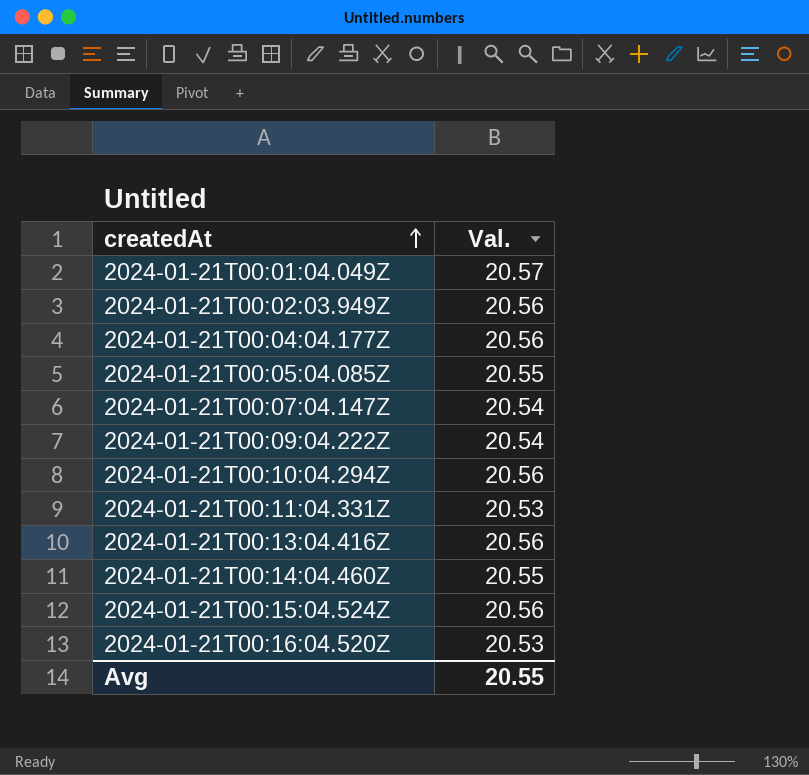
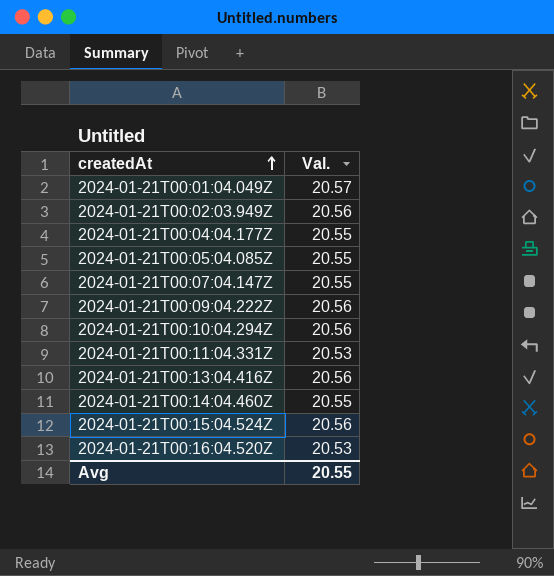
2024-01-21T00:04:04.177Z | Val.: 20.56 -> 20.55
2024-01-21T00:07:04.147Z | Val.: 20.54 -> 20.55
2024-01-21T00:09:04.222Z | Val.: 20.54 -> 20.56

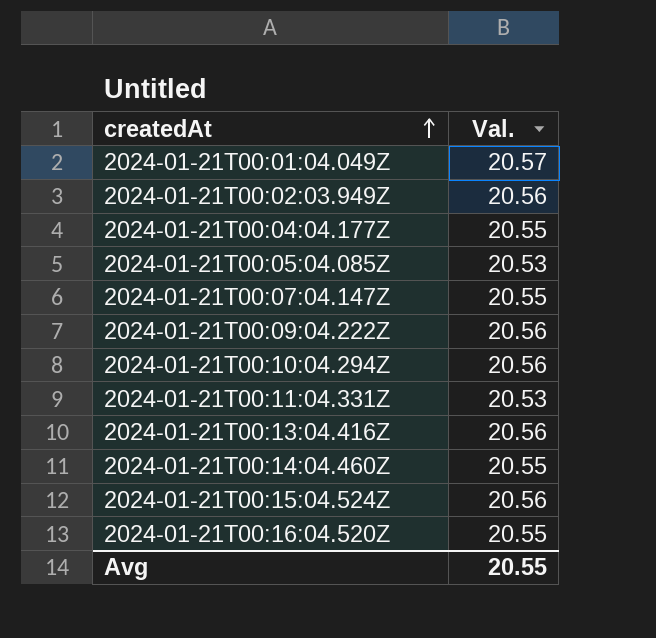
2024-01-21T00:05:04.085Z | Val.: 20.55 -> 20.53
2024-01-21T00:16:04.520Z | Val.: 20.53 -> 20.55

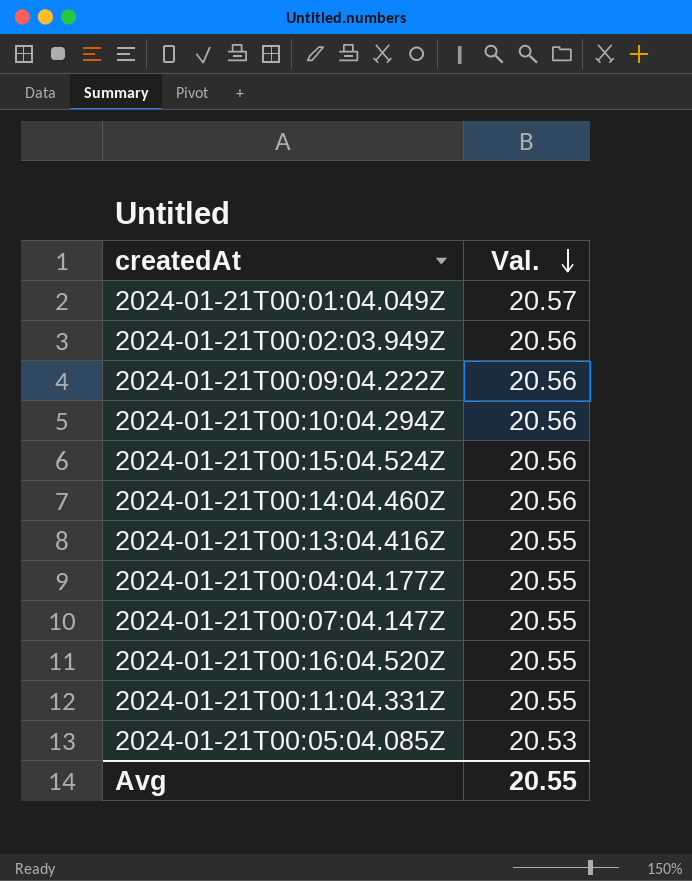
row order: createdAt ascending -> Val. descending
2024-01-21T00:14:04.460Z | Val.: 20.55 -> 20.56
2024-01-21T00:13:04.416Z | Val.: 20.56 -> 20.55
2024-01-21T00:11:04.331Z | Val.: 20.53 -> 20.55

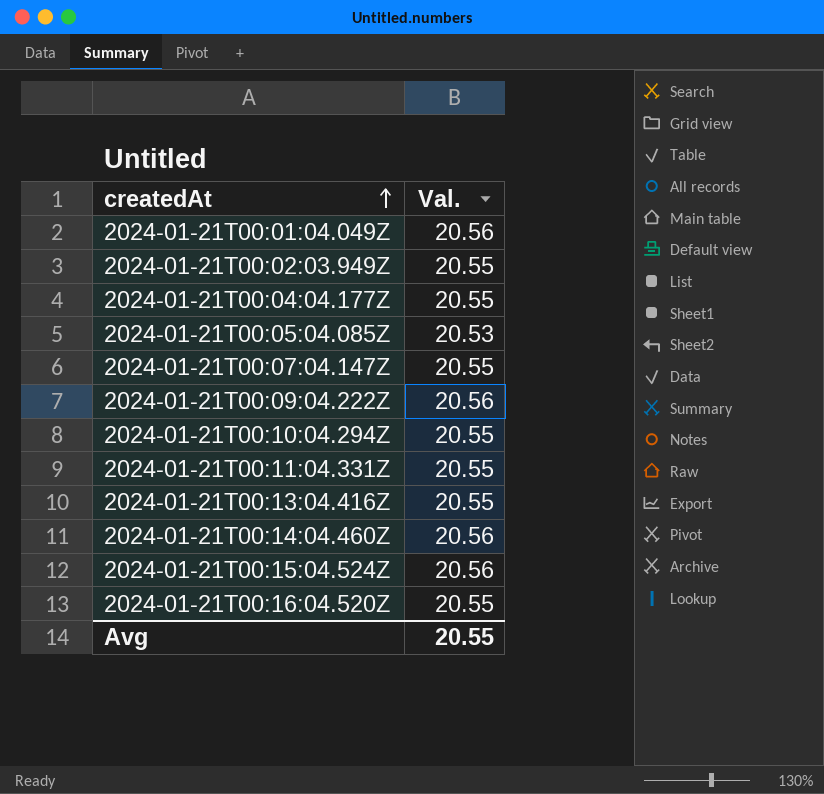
row order: Val. descending -> createdAt ascending
2024-01-21T00:01:04.049Z | Val.: 20.57 -> 20.56
2024-01-21T00:02:03.949Z | Val.: 20.56 -> 20.55
2024-01-21T00:10:04.294Z | Val.: 20.56 -> 20.55

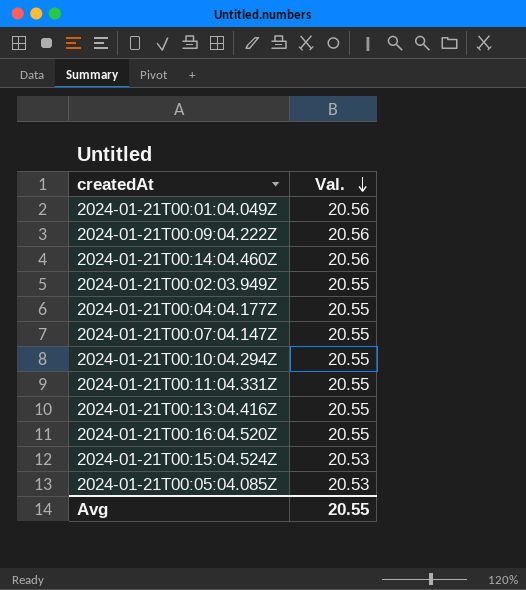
row order: createdAt ascending -> Val. descending
2024-01-21T00:15:04.524Z | Val.: 20.56 -> 20.53

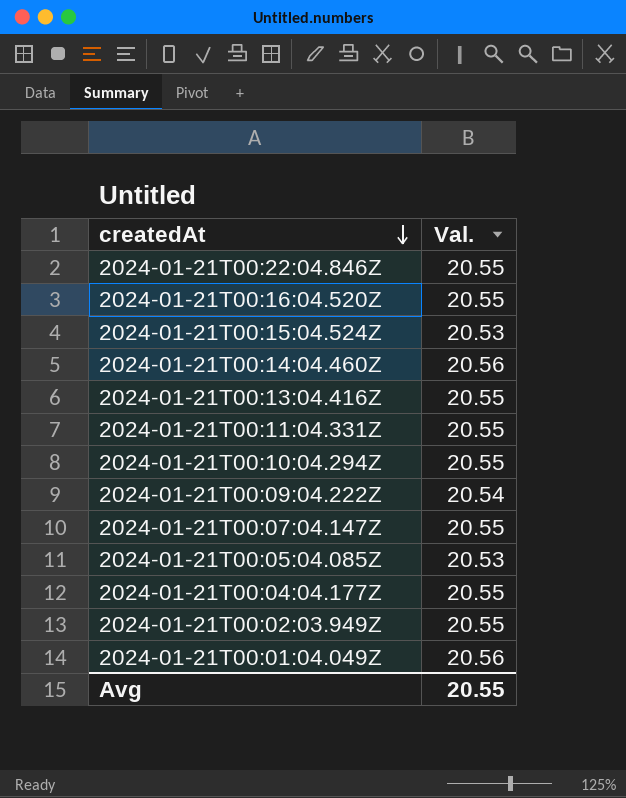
row order: Val. descending -> createdAt descending
row 2024-01-21T00:22:04.846Z: none -> 20.55
2024-01-21T00:09:04.222Z | Val.: 20.56 -> 20.54

